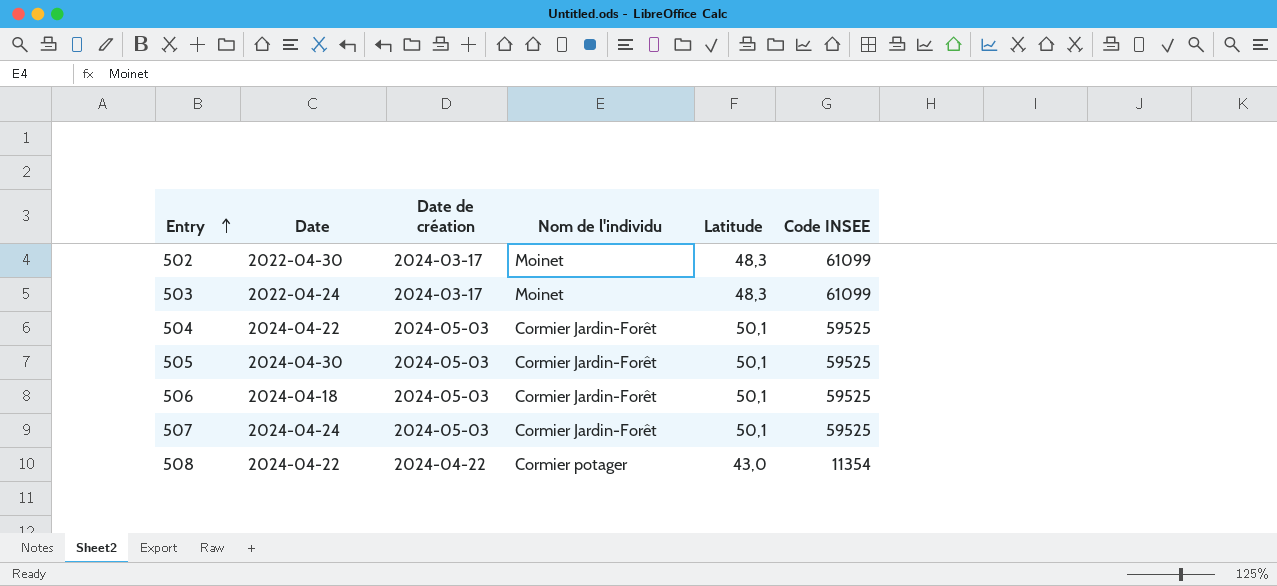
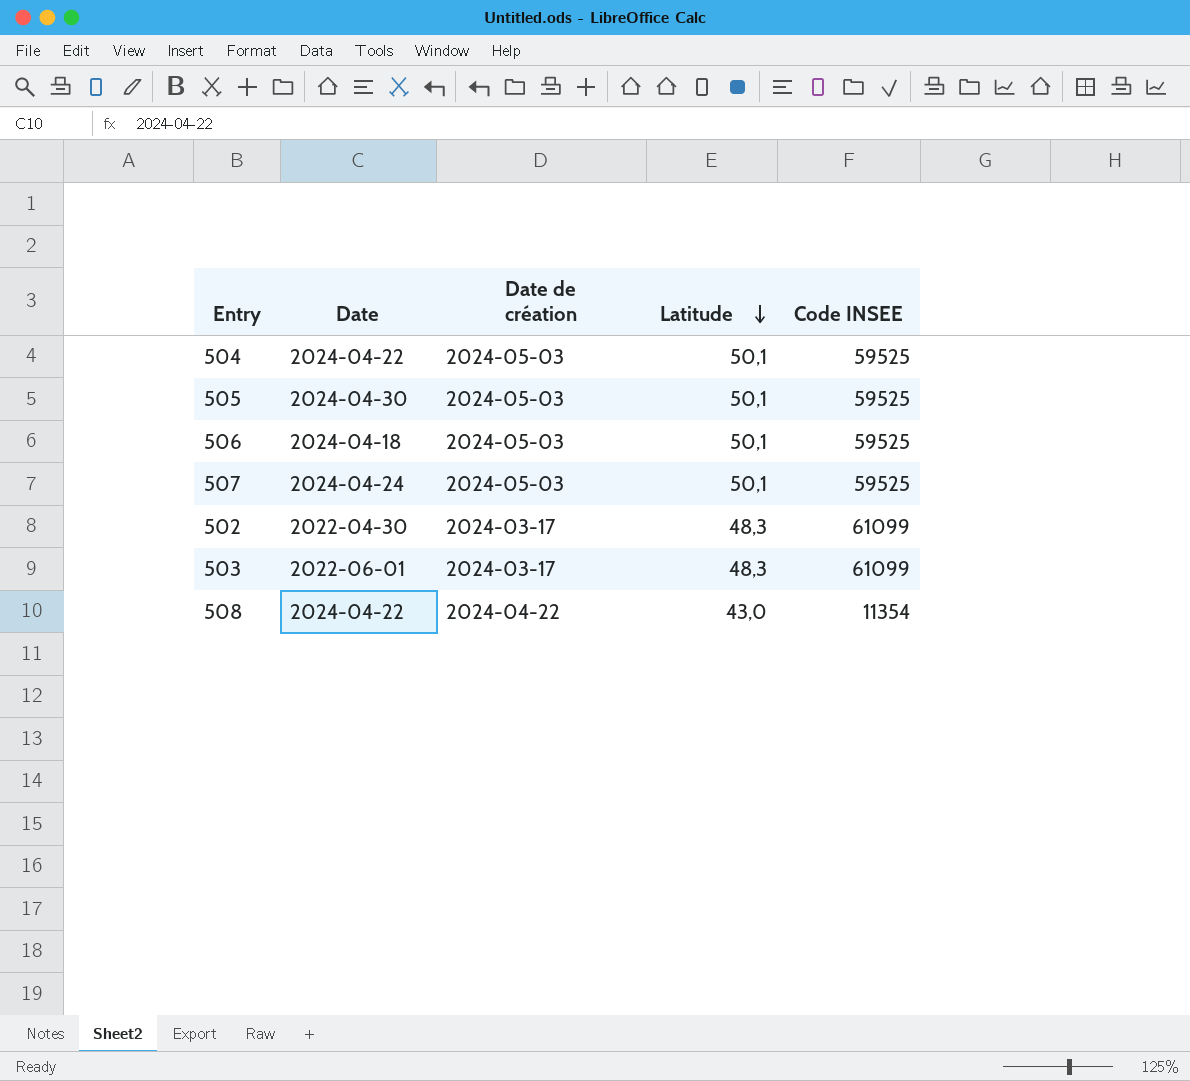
row order: Entry ascending -> Latitude descending
column Nom de l'individu | position: 4 -> none
503 | Date: 2022-04-24 -> 2022-06-01

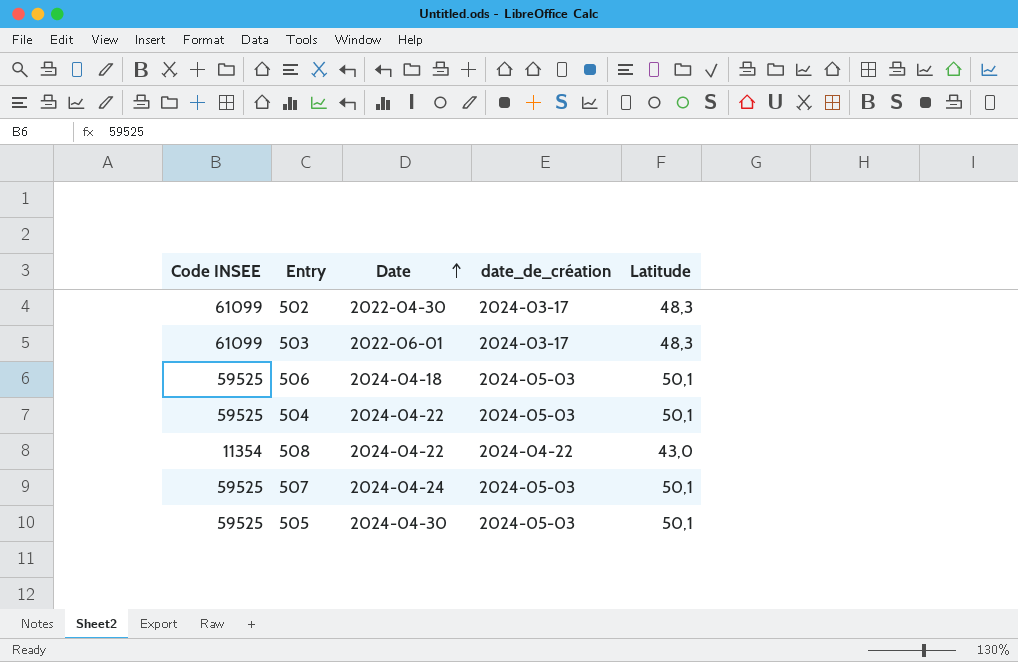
row order: Latitude descending -> Date ascending
column Code INSEE | position: 5 -> 1
column name: Date de création -> date_de_création

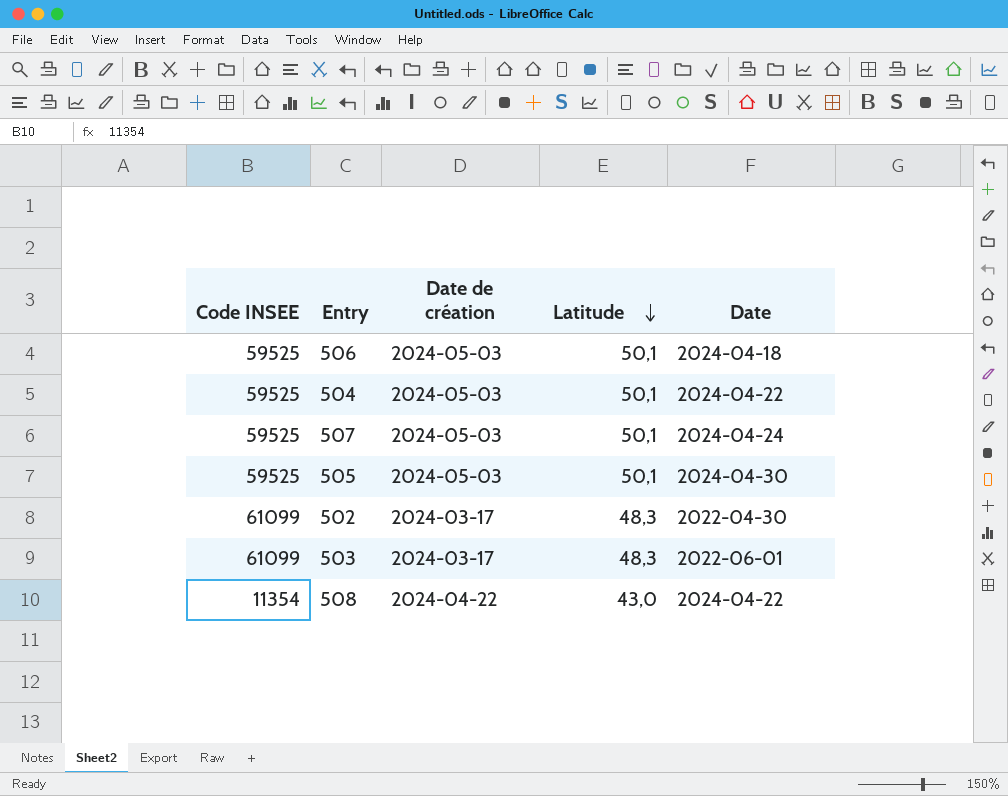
row order: Date ascending -> Latitude descending
column name: date_de_création -> Date de création
column Date | position: 3 -> 5

